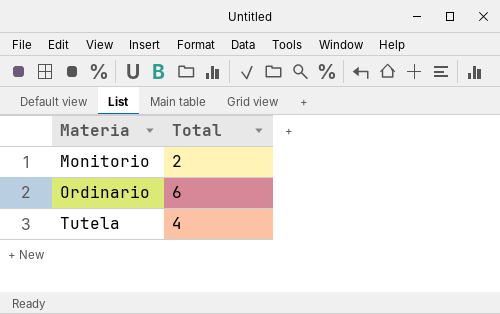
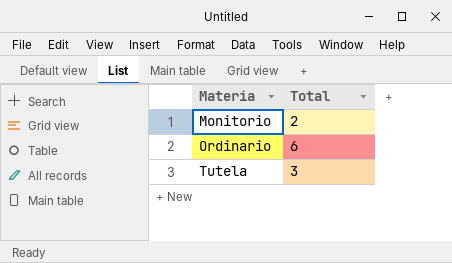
Tutela | Total: 4 -> 3

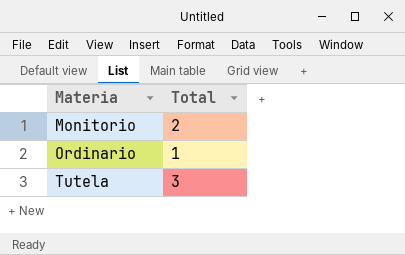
Ordinario | Total: 6 -> 1

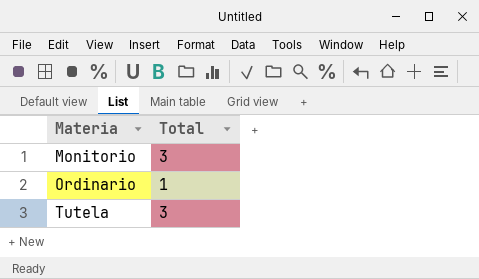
Monitorio | Total: 2 -> 3

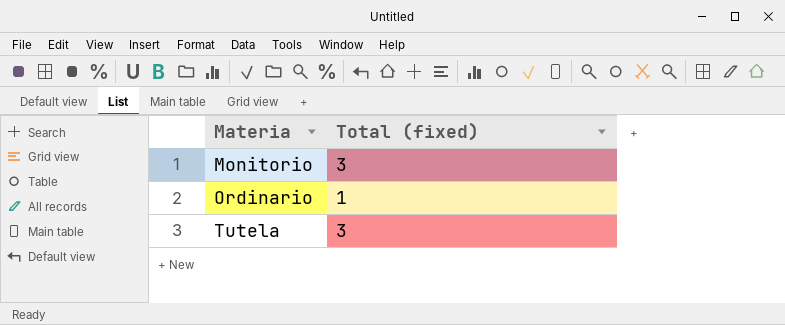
column name: Total -> Total (fixed)

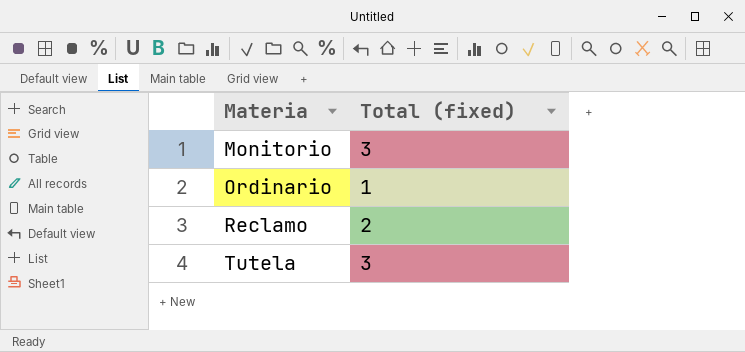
row Reclamo: none -> 2

